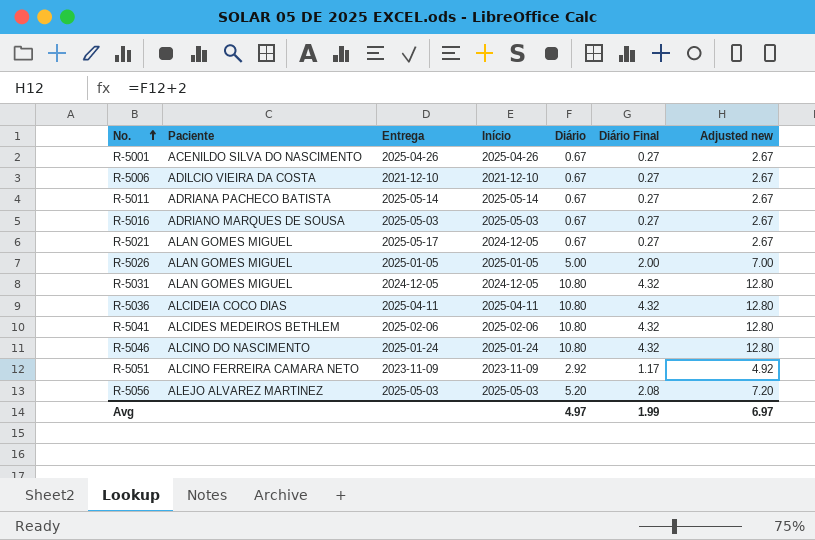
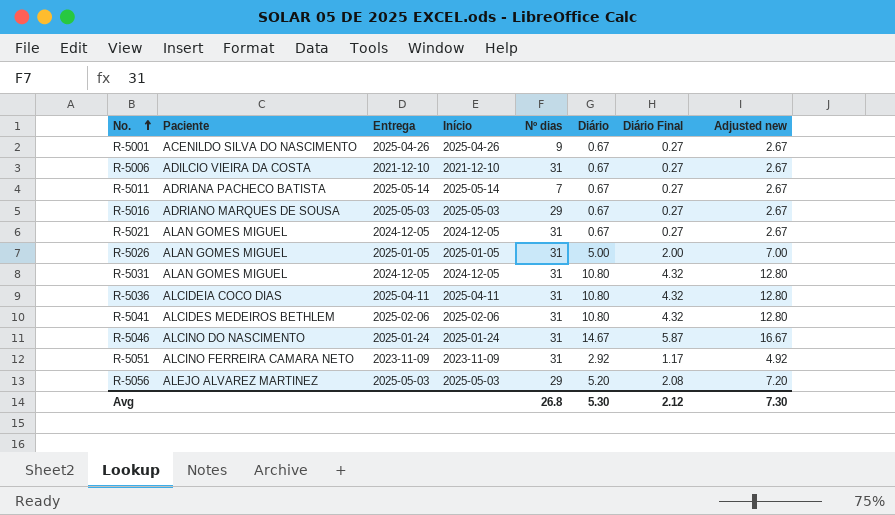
column Nº dias | position: none -> 5
R-5021 | Entrega: 2025-05-17 -> 2024-12-05
R-5046 | Diário: 10.80 -> 14.67
R-5046 | Diário Final: 4.32 -> 5.87
R-5046 | Adjusted new: 12.80 -> 16.67
Avg | Diário: 4.97 -> 5.30
Avg | Diário Final: 1.99 -> 2.12
Avg | Adjusted new: 6.97 -> 7.30

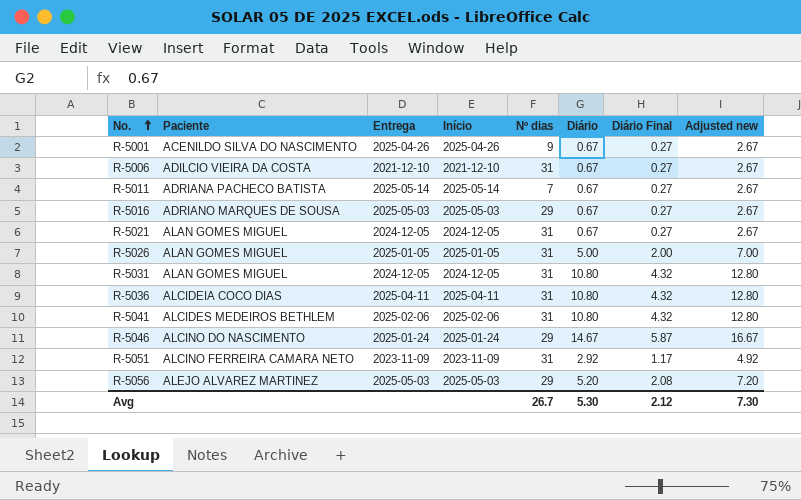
R-5046 | Nº dias: 31 -> 29
Avg | Nº dias: 26.8 -> 26.7

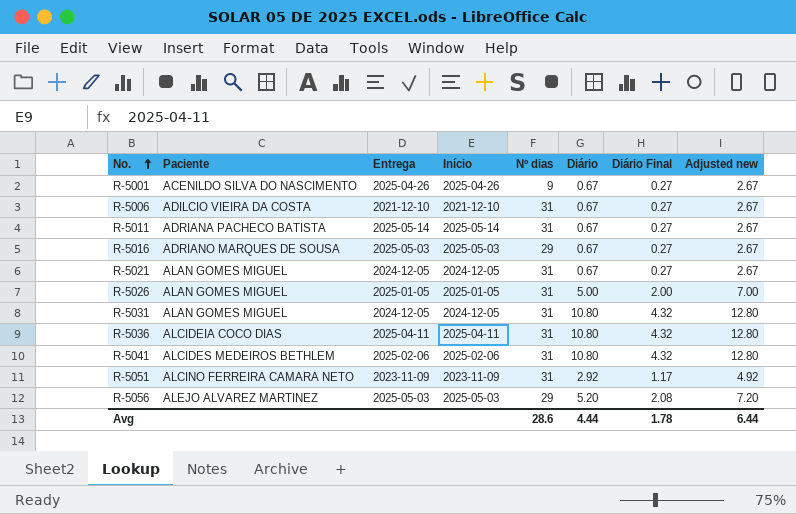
row R-5046: ALCINO DO NASCIMENTO | 2025-01-24 | 2025-01-24 | 29 | 14.67 | 5.87 | 16.67 -> none
R-5011 | Nº dias: 7 -> 31
Avg | Nº dias: 26.7 -> 28.6
Avg | Diário: 5.30 -> 4.44
Avg | Diário Final: 2.12 -> 1.78
Avg | Adjusted new: 7.30 -> 6.44

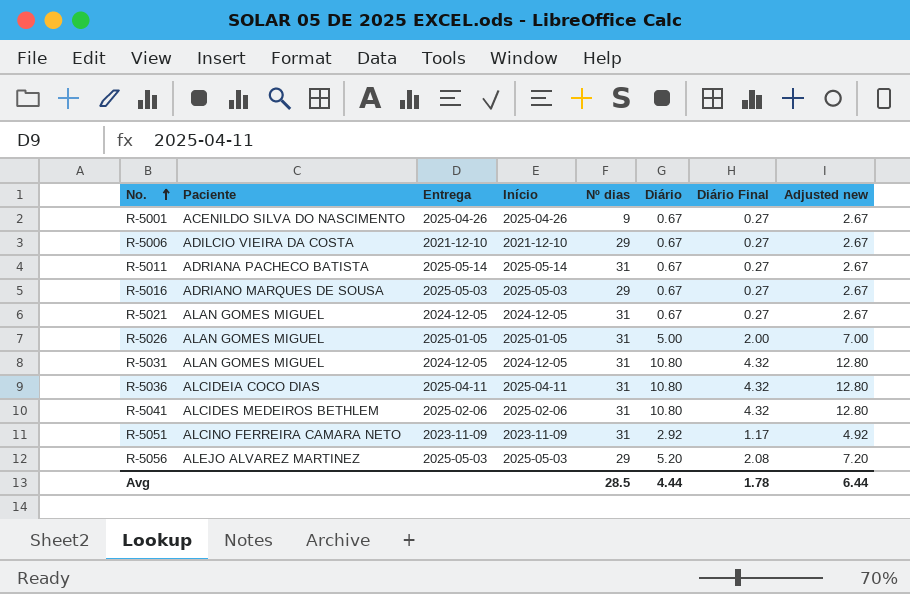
R-5006 | Nº dias: 31 -> 29
Avg | Nº dias: 28.6 -> 28.5

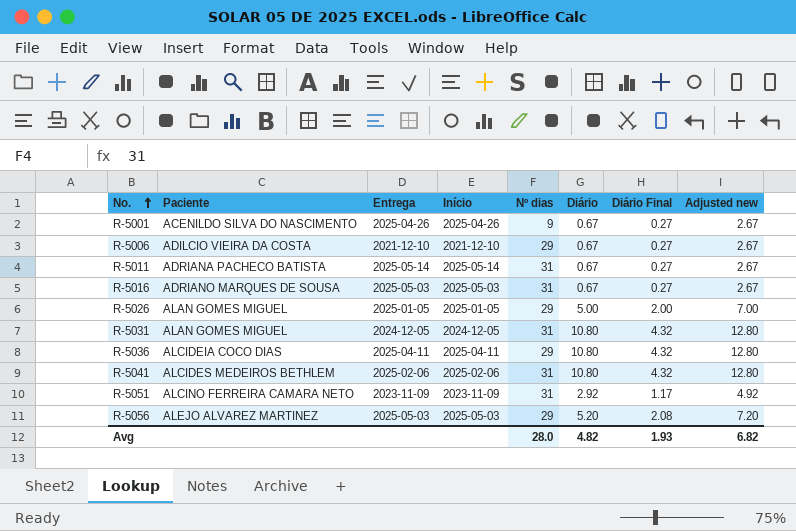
row R-5021: ALAN GOMES MIGUEL | 2024-12-05 | 2024-12-05 | 31 | 0.67 | 0.27 | 2.67 -> none
R-5016 | Nº dias: 29 -> 31
R-5026 | Nº dias: 31 -> 29
R-5036 | Nº dias: 31 -> 29
Avg | Nº dias: 28.5 -> 28.0
Avg | Diário: 4.44 -> 4.82
Avg | Diário Final: 1.78 -> 1.93
Avg | Adjusted new: 6.44 -> 6.82

